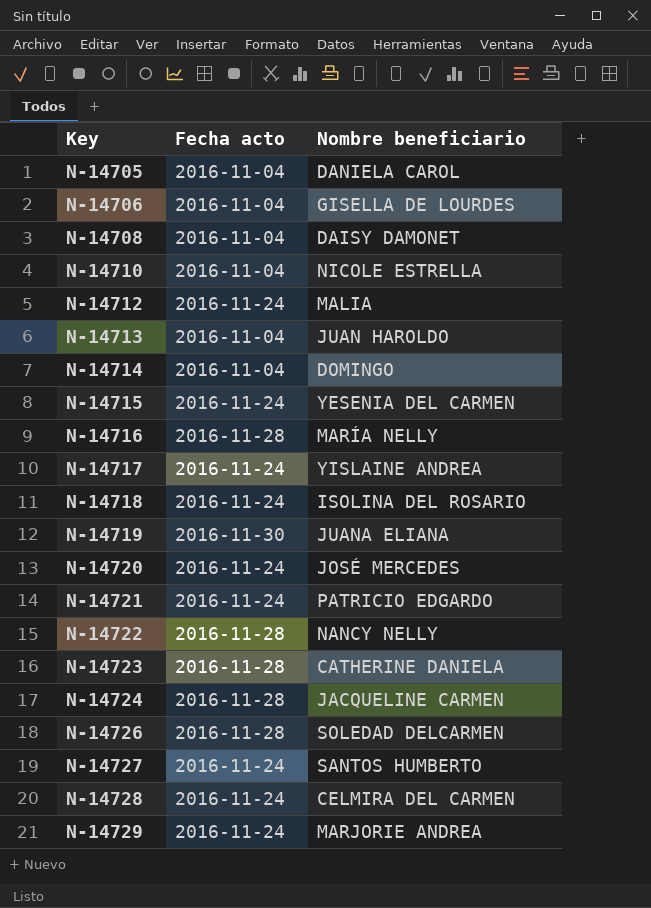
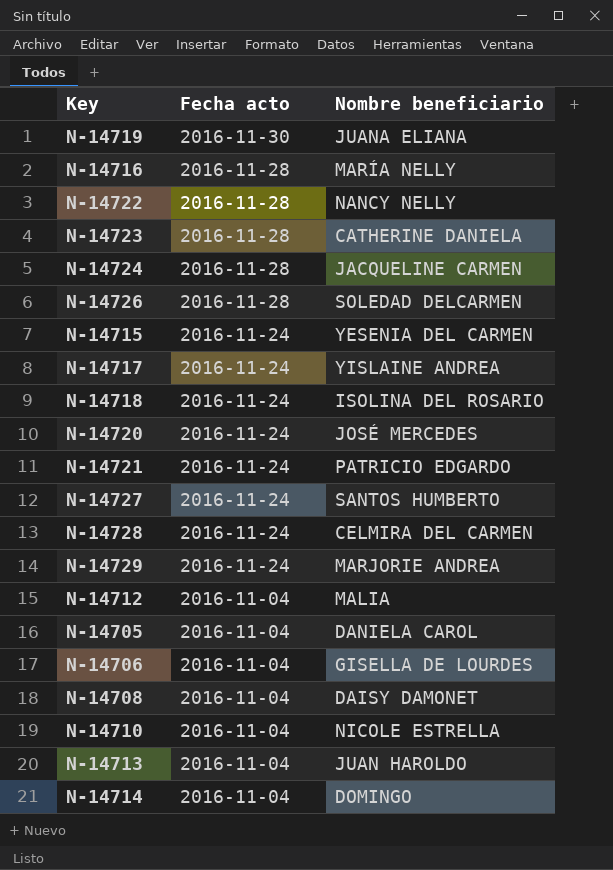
row order: Key ascending -> Fecha acto descending
N-14712 | Fecha acto: 2016-11-24 -> 2016-11-04

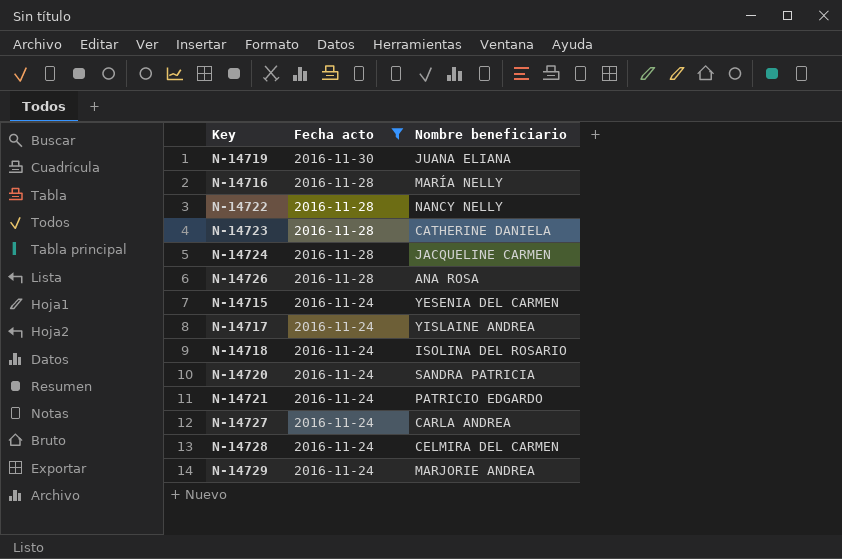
filter: none -> Fecha acto != 2016-11-04
N-14726 | Nombre beneficiario: SOLEDAD DELCARMEN -> ANA ROSA
N-14720 | Nombre beneficiario: JOSÉ MERCEDES -> SANDRA PATRICIA
N-14727 | Nombre beneficiario: SANTOS HUMBERTO -> CARLA ANDREA

